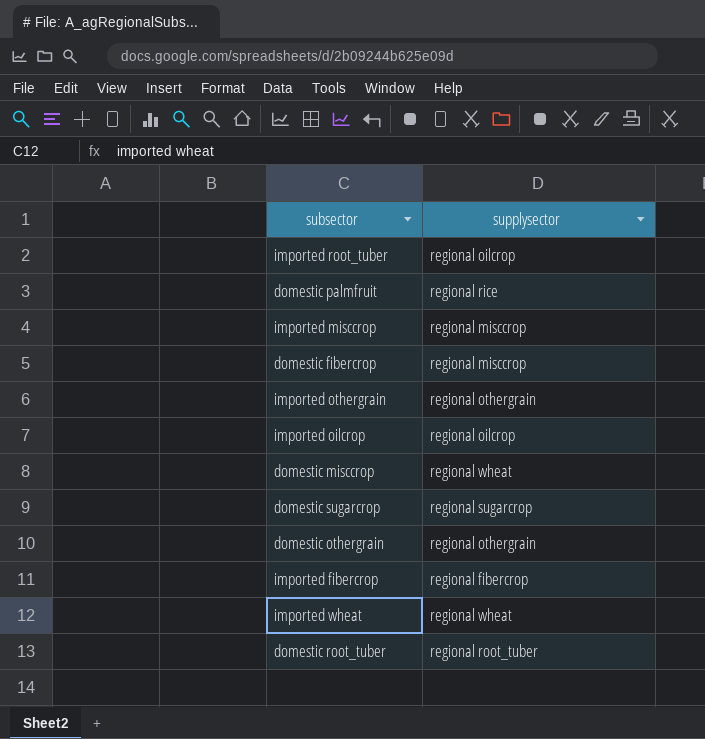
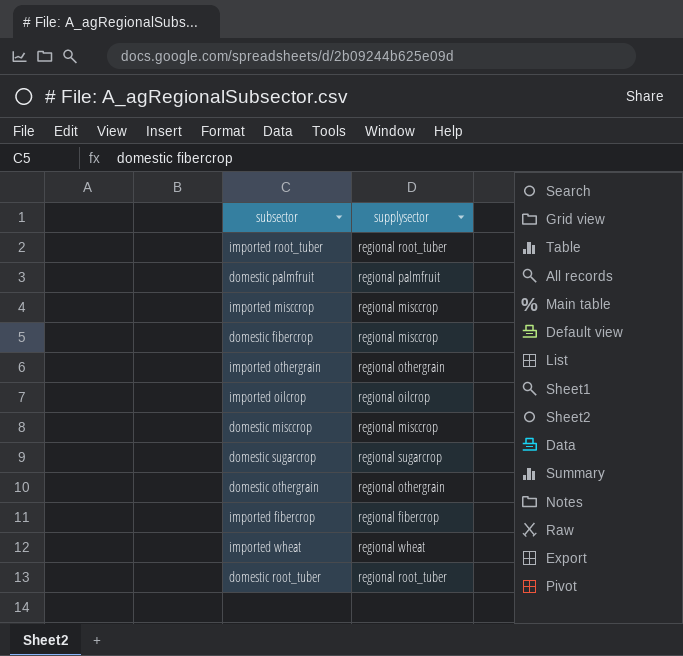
imported root_tuber | supplysector: regional oilcrop -> regional root_tuber
domestic palmfruit | supplysector: regional rice -> regional palmfruit
domestic misccrop | supplysector: regional wheat -> regional misccrop

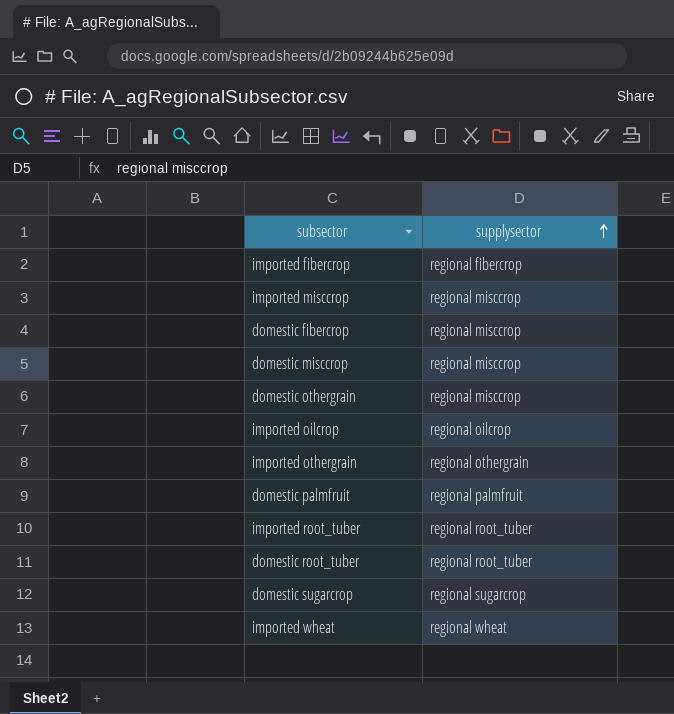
row order: none -> supplysector ascending
domestic othergrain | supplysector: regional othergrain -> regional misccrop

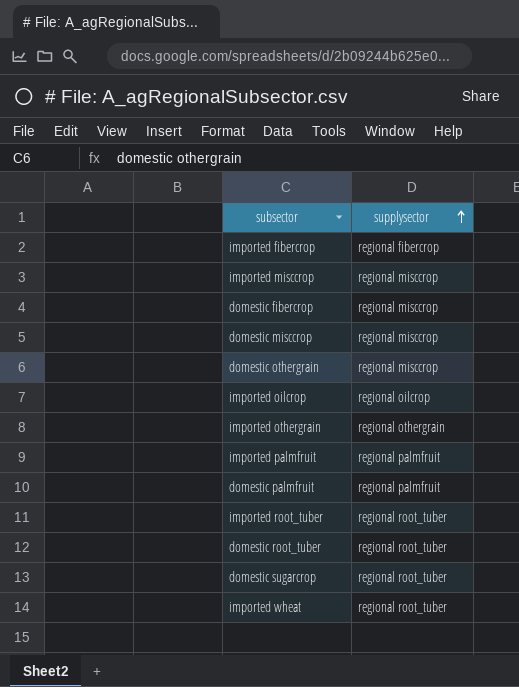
row imported palmfruit: none -> regional palmfruit
domestic sugarcrop | supplysector: regional sugarcrop -> regional root_tuber
imported wheat | supplysector: regional wheat -> regional root_tuber

